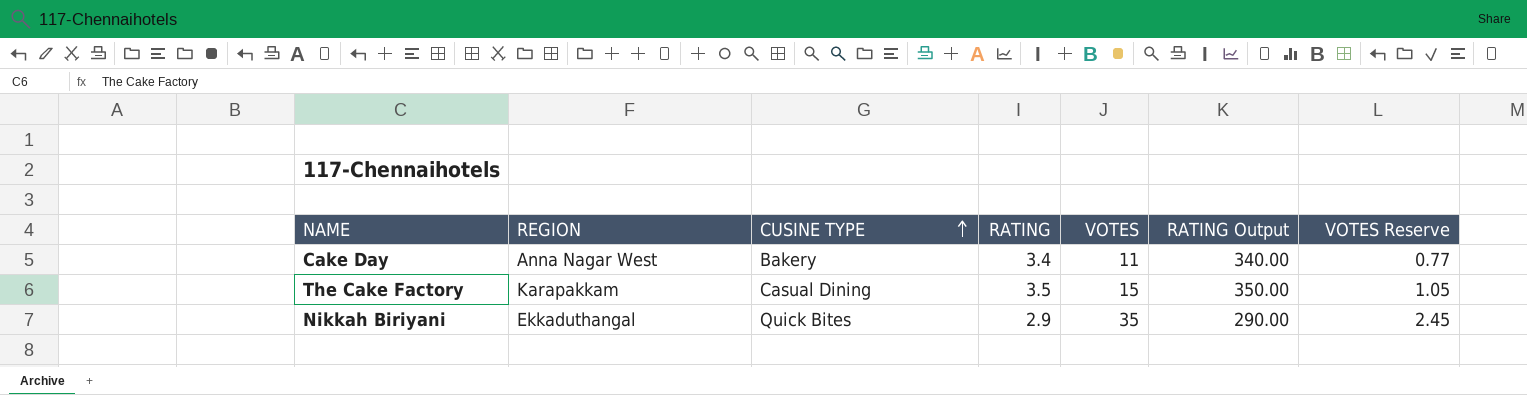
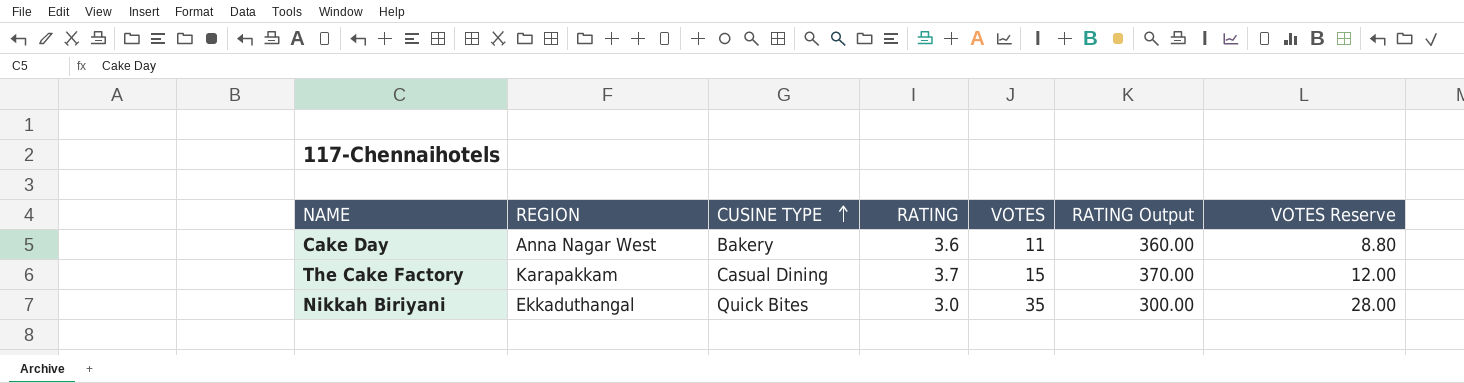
column VOTES Reserve | formula: [VOTES] * 0.07 -> [VOTES] * 0.8
Cake Day | RATING: 3.4 -> 3.6
Cake Day | RATING Output: 340.00 -> 360.00
The Cake Factory | RATING: 3.5 -> 3.7
The Cake Factory | RATING Output: 350.00 -> 370.00
Nikkah Biriyani | RATING: 2.9 -> 3.0
Nikkah Biriyani | RATING Output: 290.00 -> 300.00

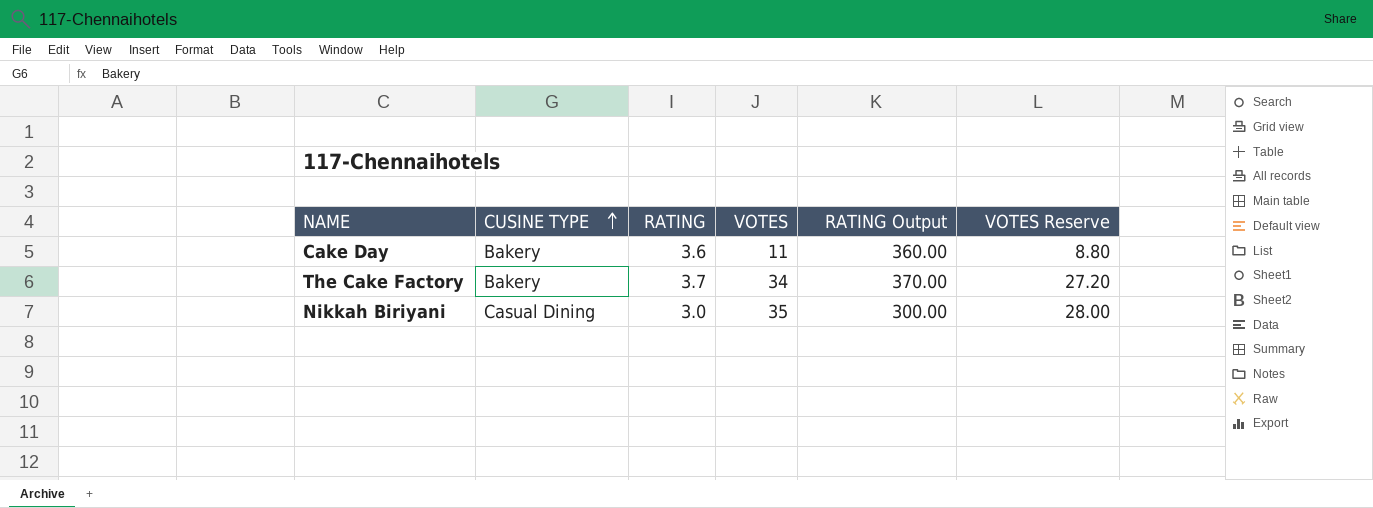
column REGION | position: 2 -> none
The Cake Factory | CUSINE TYPE: Casual Dining -> Bakery
The Cake Factory | VOTES: 15 -> 34
The Cake Factory | VOTES Reserve: 12.00 -> 27.20
Nikkah Biriyani | CUSINE TYPE: Quick Bites -> Casual Dining

